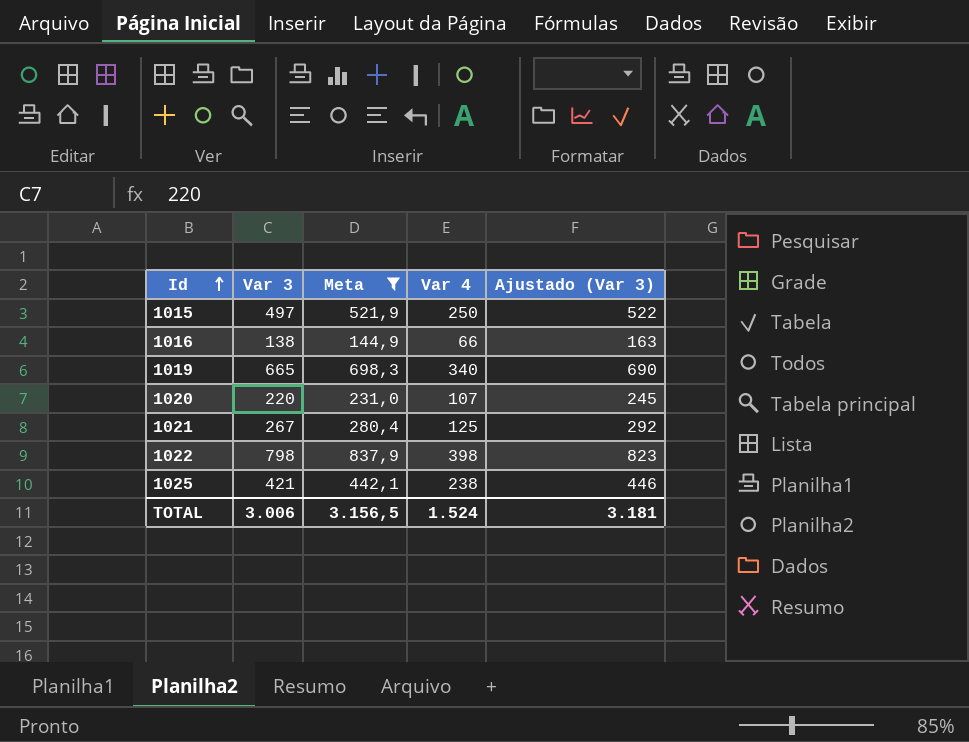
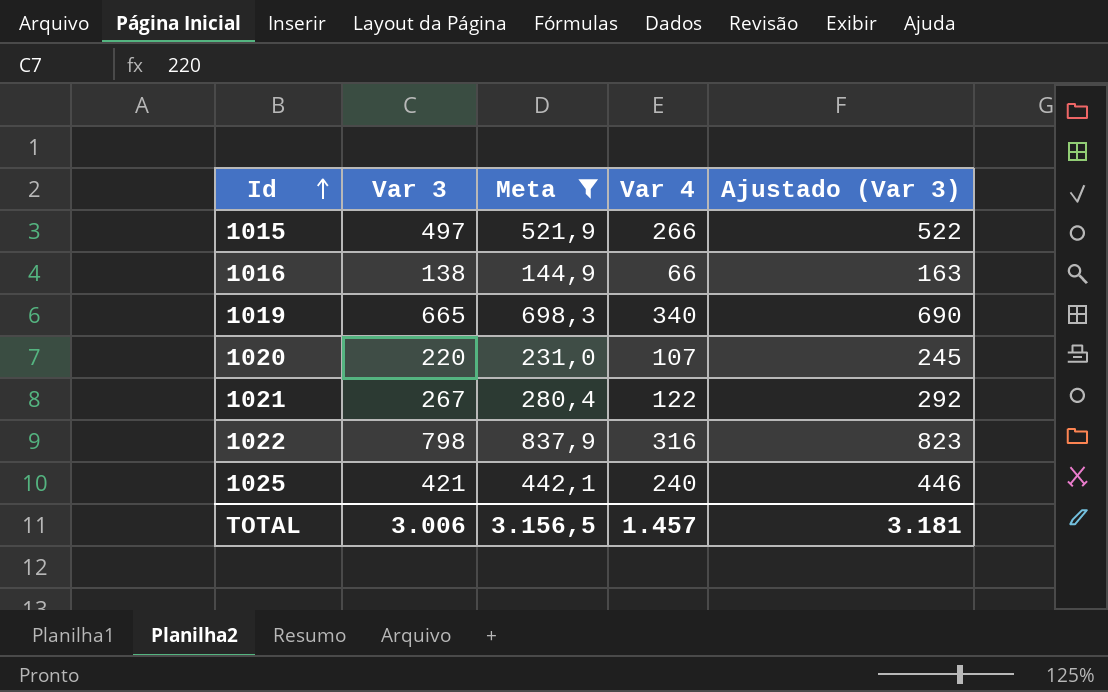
1015 | Var 4: 250 -> 266
1021 | Var 4: 125 -> 122
1022 | Var 4: 398 -> 316
1025 | Var 4: 238 -> 240
TOTAL | Var 4: 1.524 -> 1.457

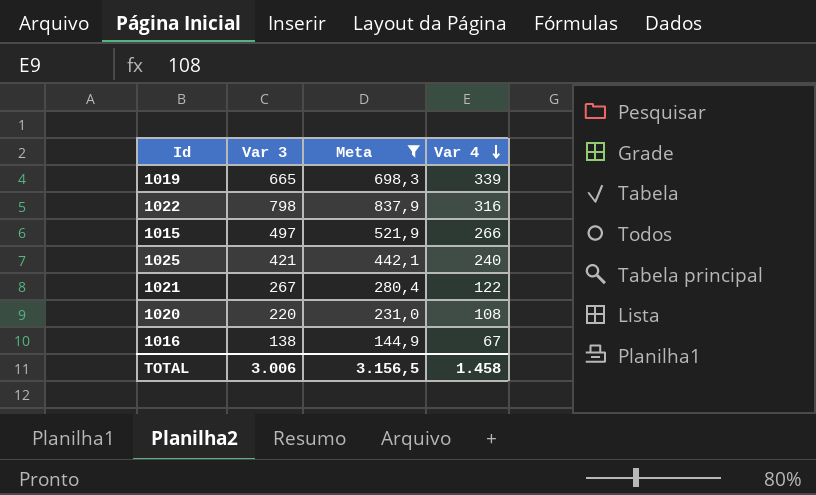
row order: Id ascending -> Var 4 descending
column Ajustado (Var 3) | formula: [Var 3] + 25 -> none
1019 | Var 4: 340 -> 339
1020 | Var 4: 107 -> 108
1016 | Var 4: 66 -> 67
TOTAL | Var 4: 1.457 -> 1.458

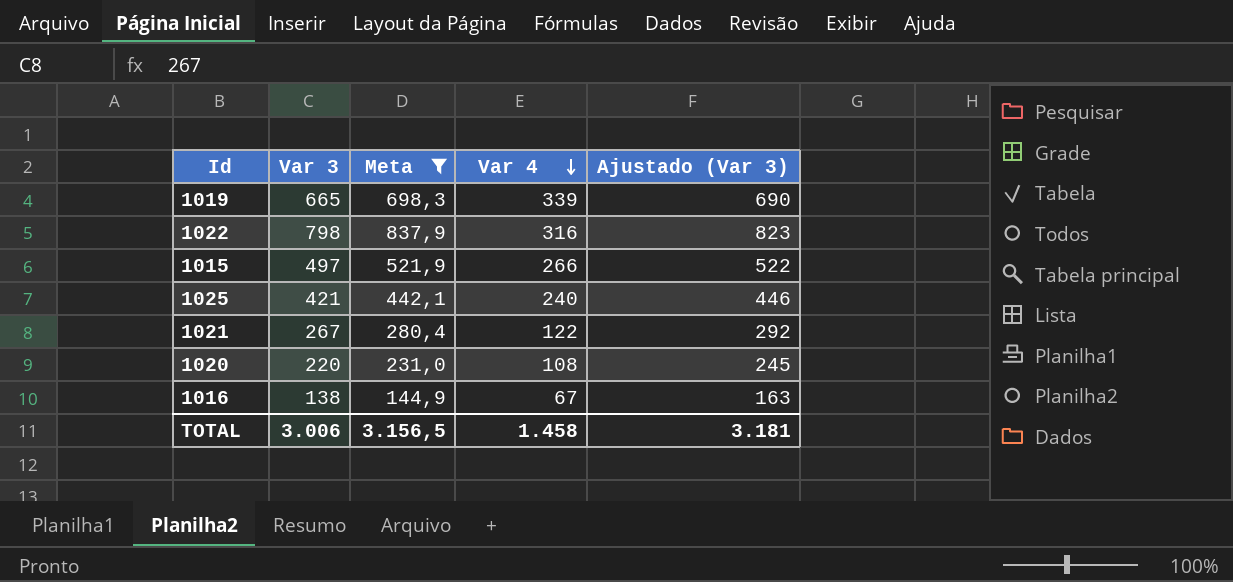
column Ajustado (Var 3) | formula: none -> [Var 3] + 25

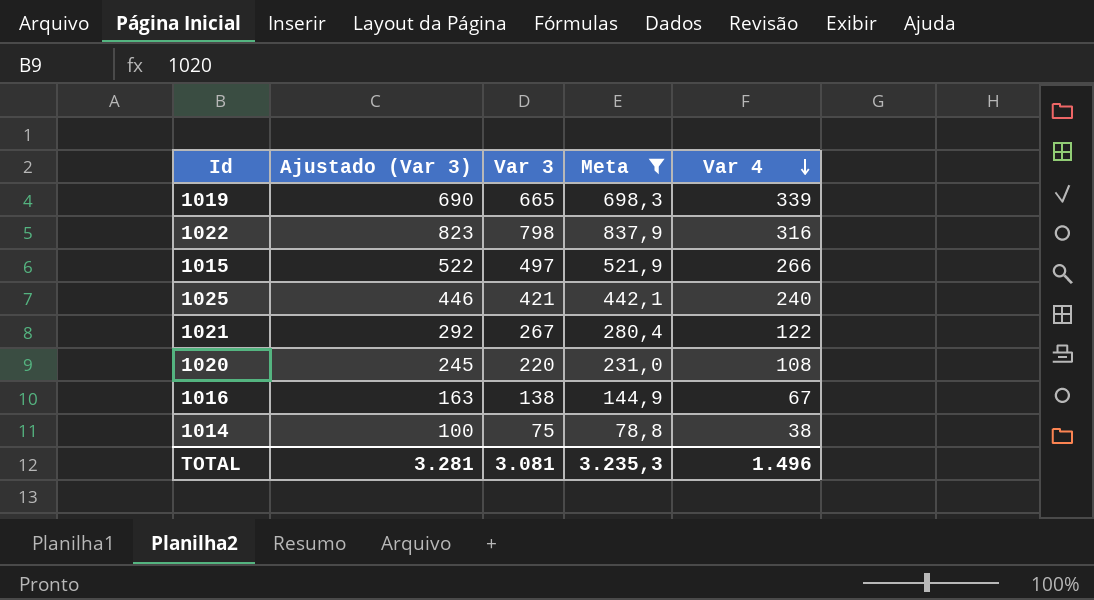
column Ajustado (Var 3) | position: 5 -> 2
row 1014: none -> 100 | 75 | 78,8 | 38
TOTAL | Ajustado (Var 3): 3.181 -> 3.281
TOTAL | Var 3: 3.006 -> 3.081
TOTAL | Meta: 3.156,5 -> 3.235,3
TOTAL | Var 4: 1.458 -> 1.496

